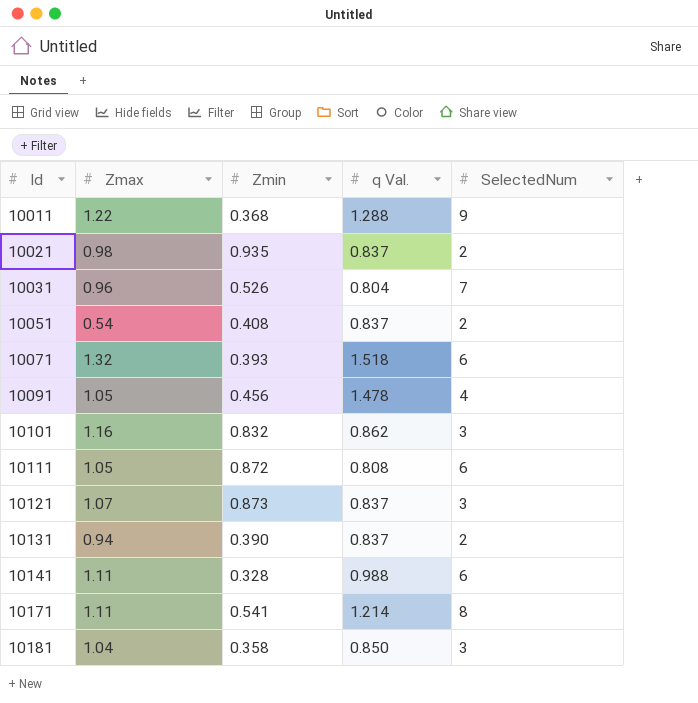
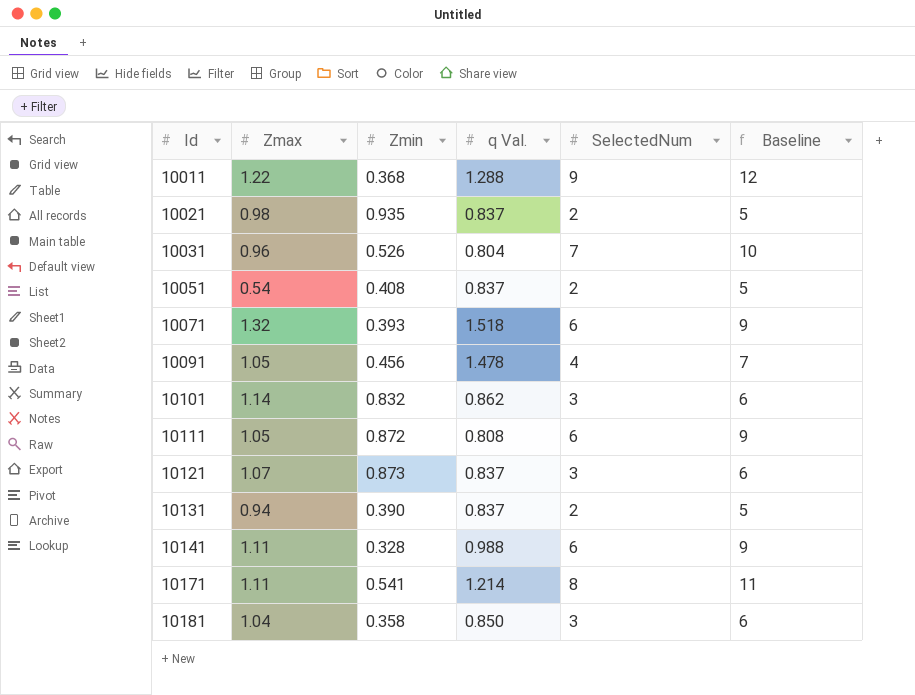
column Baseline | formula: none -> [SelectedNum] + 3
10101 | Zmax: 1.16 -> 1.14

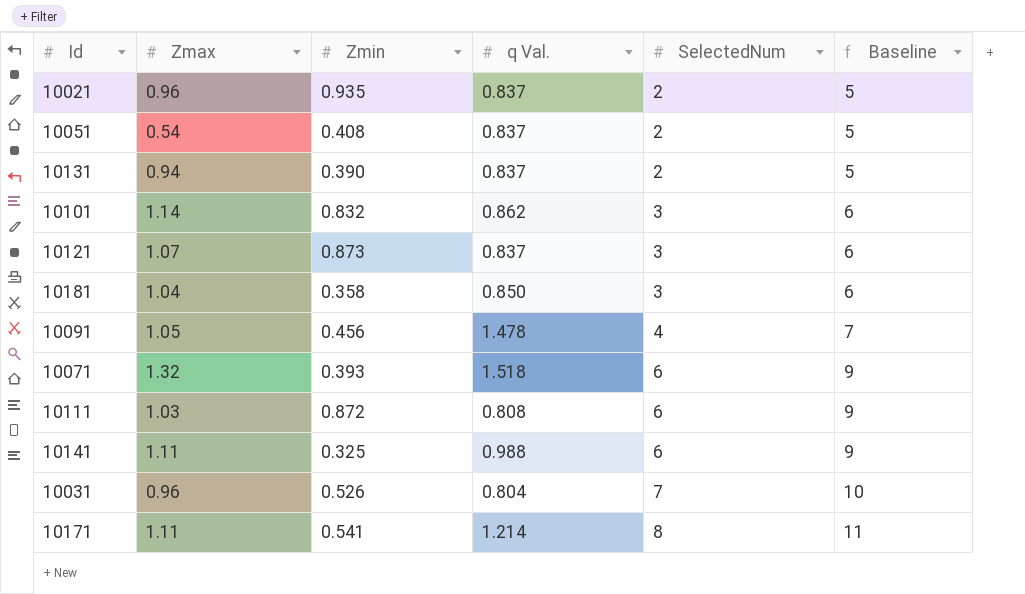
row order: Id ascending -> SelectedNum ascending
row 10011: 1.22 | 0.368 | 1.288 | 9 | 12 -> none
10021 | Zmax: 0.98 -> 0.96
10111 | Zmax: 1.05 -> 1.03
10141 | Zmin: 0.328 -> 0.325

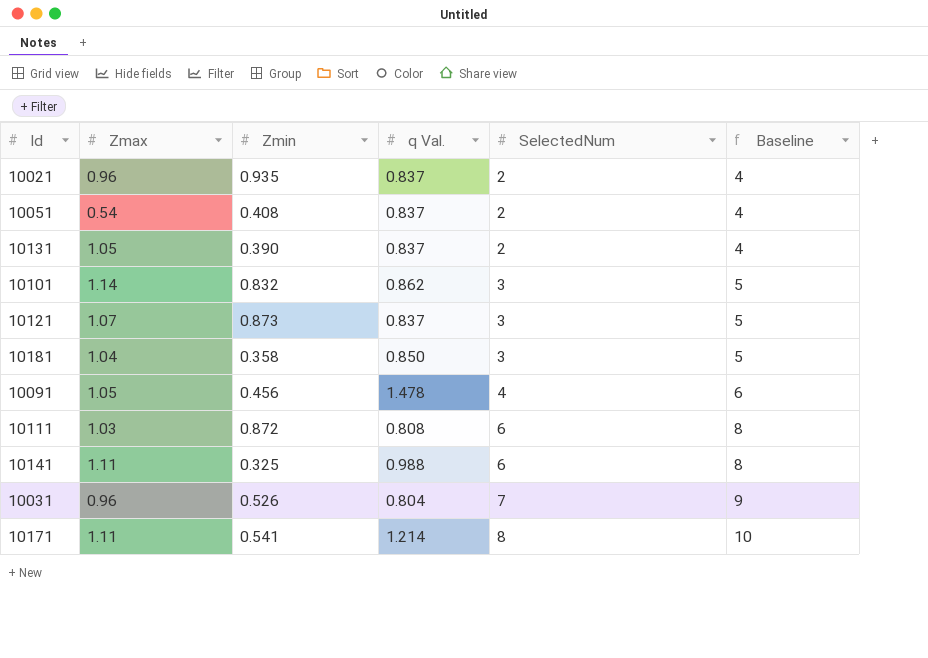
column Baseline | formula: [SelectedNum] + 3 -> [SelectedNum] + 2
row 10071: 1.32 | 0.393 | 1.518 | 6 | 9 -> none
10131 | Zmax: 0.94 -> 1.05

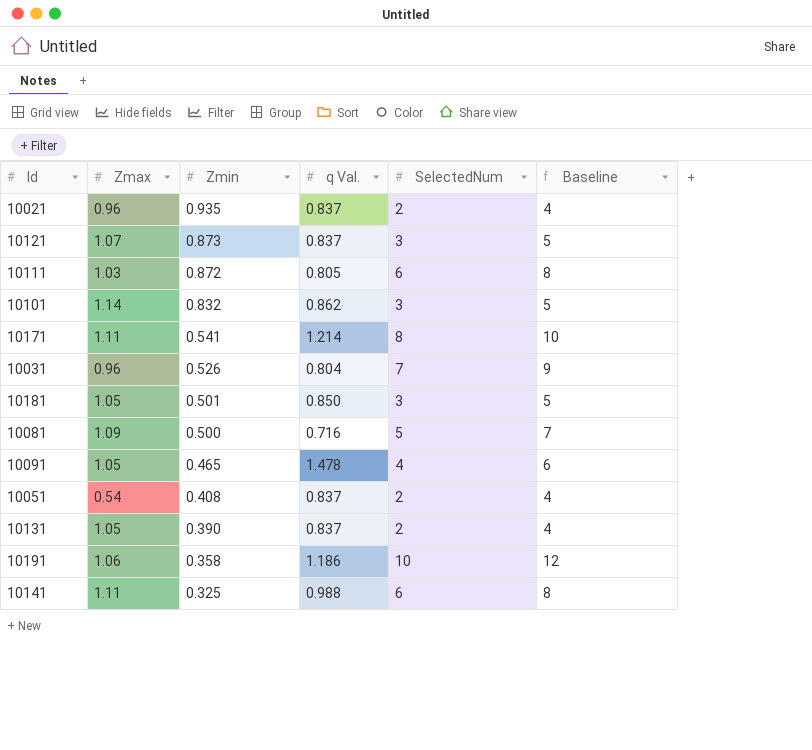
row order: SelectedNum ascending -> Zmin descending
10111 | q Val.: 0.808 -> 0.805
10181 | Zmax: 1.04 -> 1.05
10181 | Zmin: 0.358 -> 0.501
row 10081: none -> 1.09 | 0.500 | 0.716 | 5 | 7
10091 | Zmin: 0.456 -> 0.465
row 10191: none -> 1.06 | 0.358 | 1.186 | 10 | 12

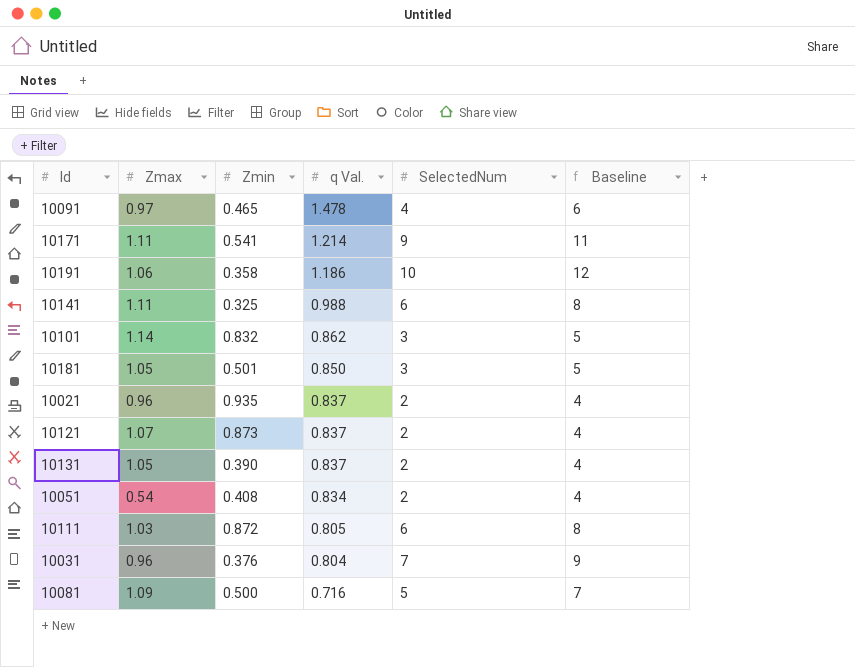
row order: Zmin descending -> q Val. descending
10091 | Zmax: 1.05 -> 0.97
10171 | SelectedNum: 8 -> 9
10171 | Baseline: 10 -> 11
10121 | SelectedNum: 3 -> 2
10121 | Baseline: 5 -> 4
10051 | q Val.: 0.837 -> 0.834
10031 | Zmin: 0.526 -> 0.376

